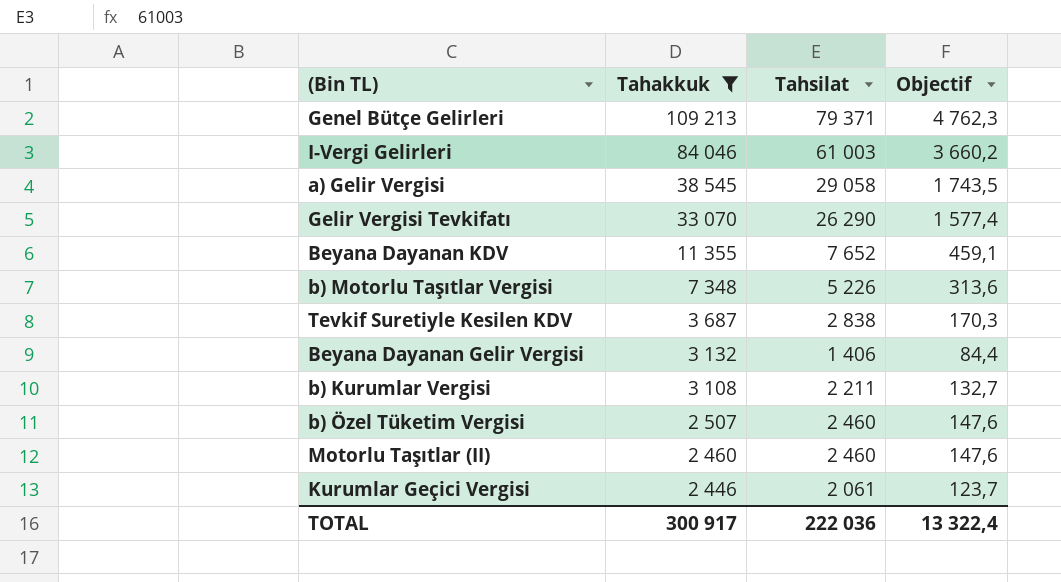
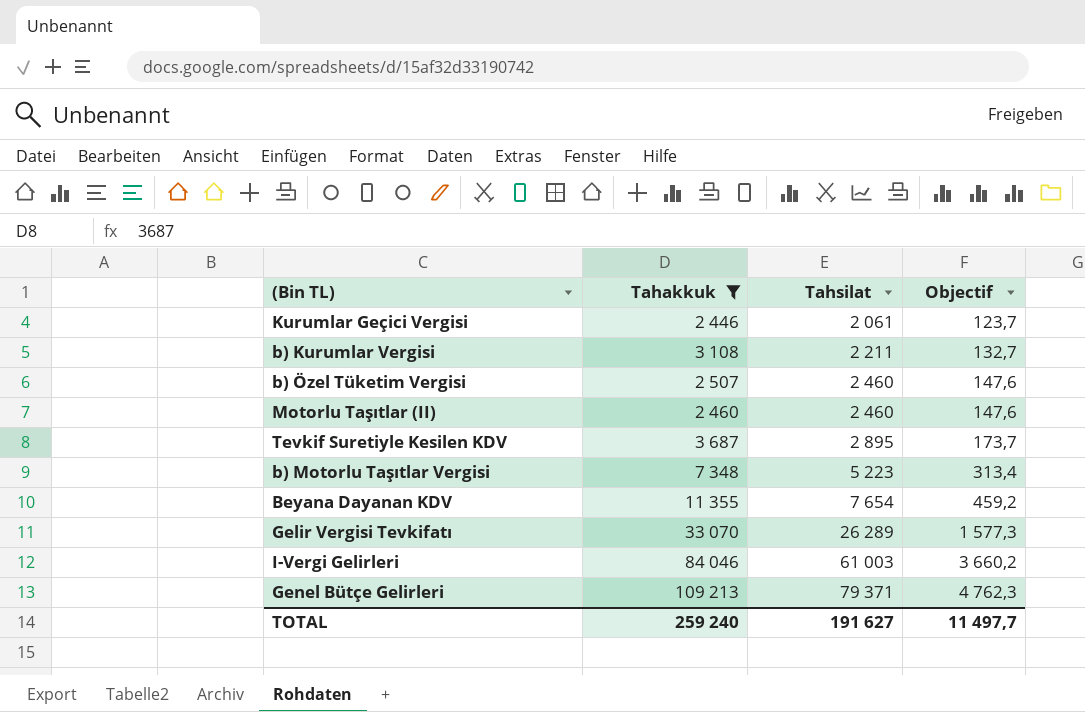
row order: Tahakkuk descending -> Tahsilat ascending
row a) Gelir Vergisi: 38 545 | 29 058 | 1 743,5 -> none
row Beyana Dayanan Gelir Vergisi: 3 132 | 1 406 | 84,4 -> none
Tevkif Suretiyle Kesilen KDV | Tahsilat: 2 838 -> 2 895
Tevkif Suretiyle Kesilen KDV | Objectif: 170,3 -> 173,7
b) Motorlu Taşıtlar Vergisi | Tahsilat: 5 226 -> 5 223
b) Motorlu Taşıtlar Vergisi | Objectif: 313,6 -> 313,4
Beyana Dayanan KDV | Tahsilat: 7 652 -> 7 654
Beyana Dayanan KDV | Objectif: 459,1 -> 459,2
Gelir Vergisi Tevkifatı | Tahsilat: 26 290 -> 26 289
Gelir Vergisi Tevkifatı | Objectif: 1 577,4 -> 1 577,3
TOTAL | Tahakkuk: 300 917 -> 259 240
TOTAL | Tahsilat: 222 036 -> 191 627
TOTAL | Objectif: 13 322,4 -> 11 497,7

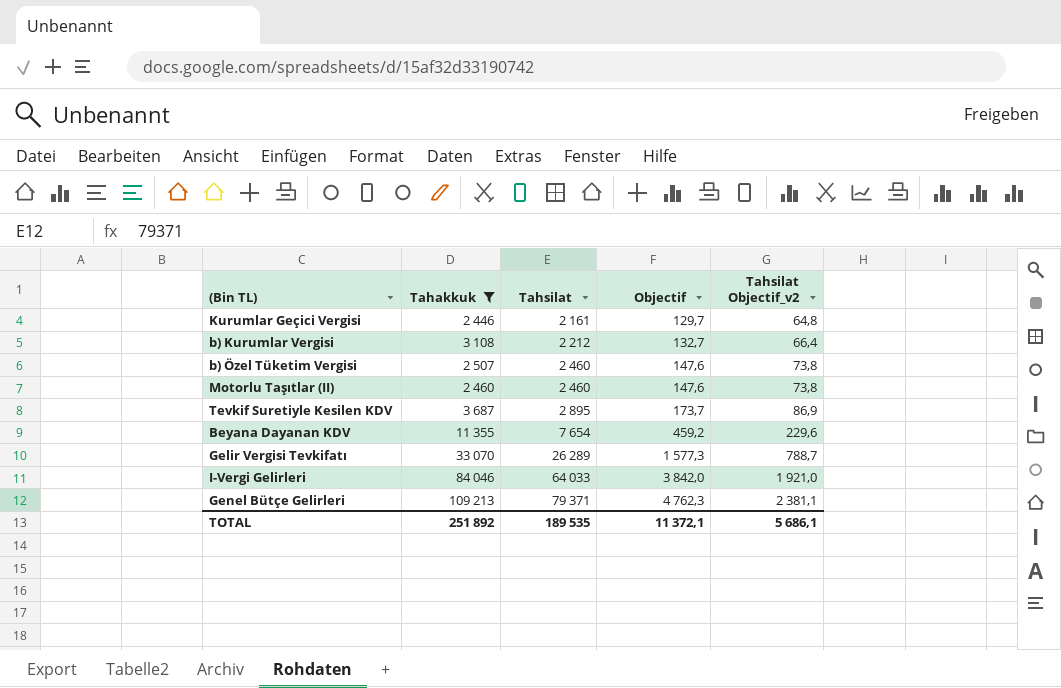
column Tahsilat Objectif_v2 | formula: none -> [Tahsilat] * 0,03
row b) Motorlu Taşıtlar Vergisi: 7 348 | 5 223 | 313,4 -> none
Kurumlar Geçici Vergisi | Tahsilat: 2 061 -> 2 161
Kurumlar Geçici Vergisi | Objectif: 123,7 -> 129,7
b) Kurumlar Vergisi | Tahsilat: 2 211 -> 2 212
I-Vergi Gelirleri | Tahsilat: 61 003 -> 64 033
I-Vergi Gelirleri | Objectif: 3 660,2 -> 3 842,0
TOTAL | Tahakkuk: 259 240 -> 251 892
TOTAL | Tahsilat: 191 627 -> 189 535
TOTAL | Objectif: 11 497,7 -> 11 372,1

